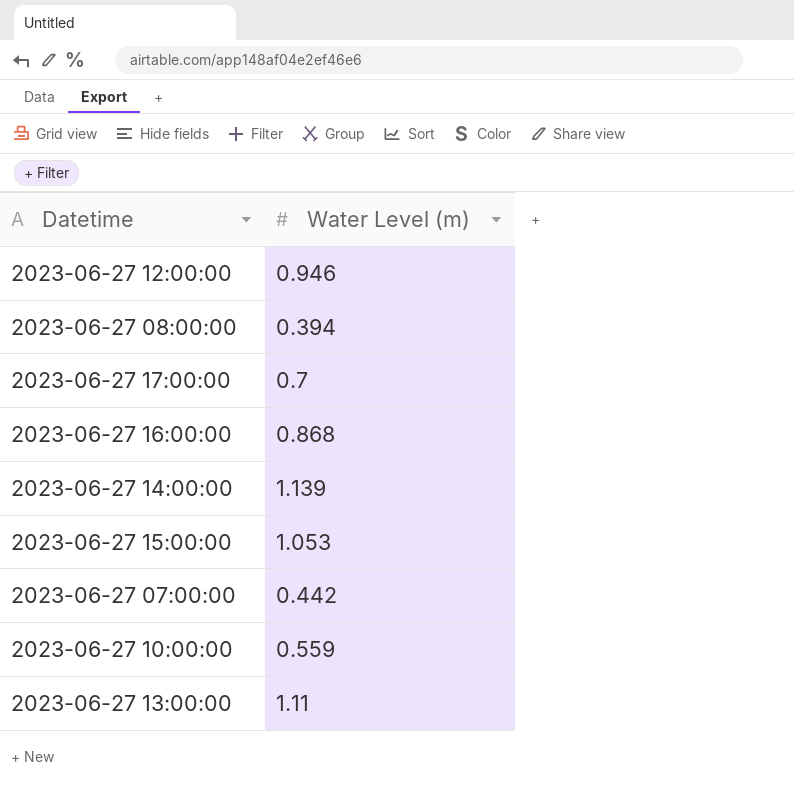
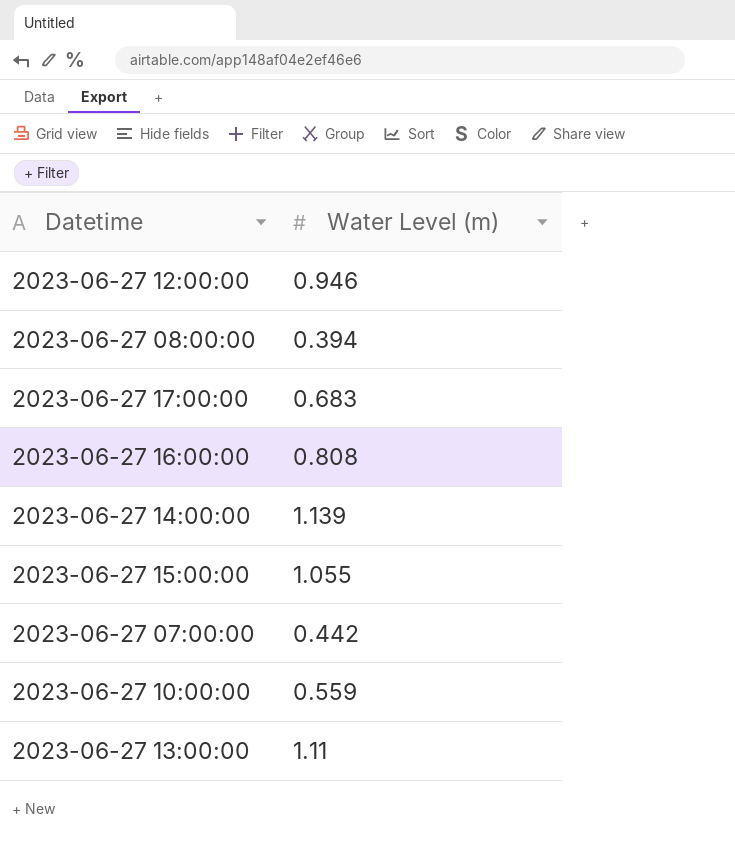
2023-06-27 17:00:00 | Water Level (m): 0.7 -> 0.683
2023-06-27 16:00:00 | Water Level (m): 0.868 -> 0.808
2023-06-27 15:00:00 | Water Level (m): 1.053 -> 1.055

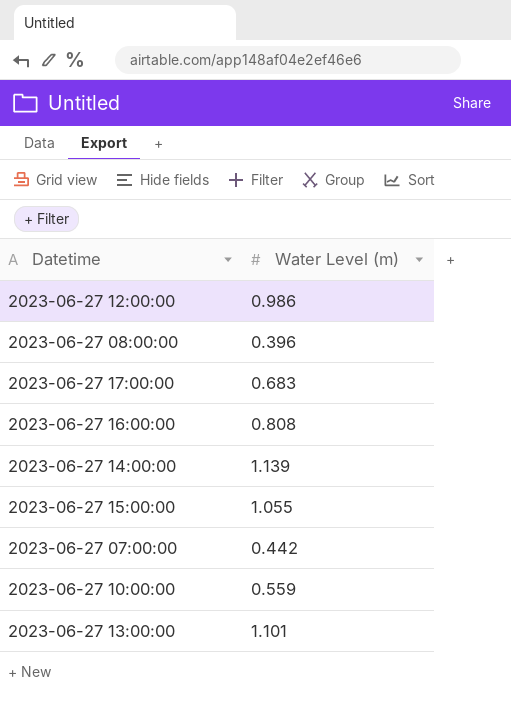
2023-06-27 12:00:00 | Water Level (m): 0.946 -> 0.986
2023-06-27 08:00:00 | Water Level (m): 0.394 -> 0.396
2023-06-27 13:00:00 | Water Level (m): 1.11 -> 1.101

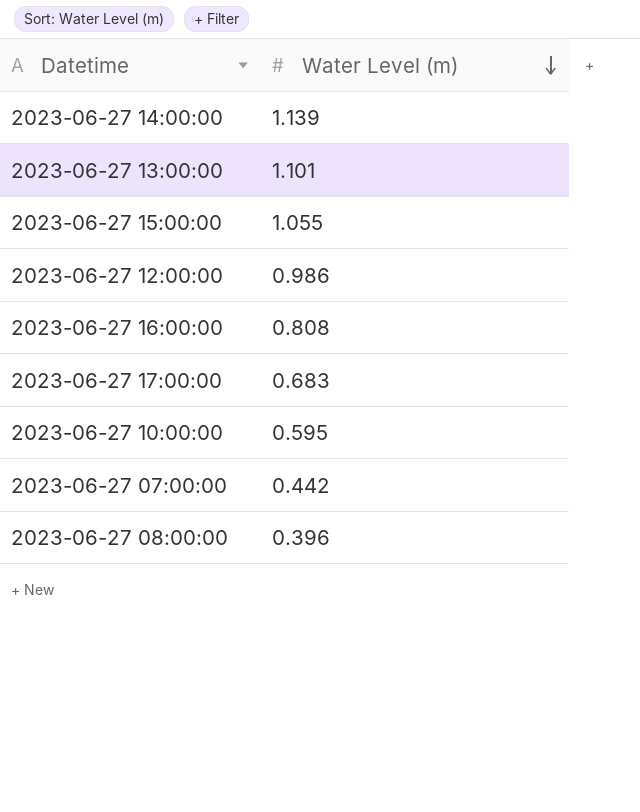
row order: none -> Water Level (m) descending
2023-06-27 10:00:00 | Water Level (m): 0.559 -> 0.595

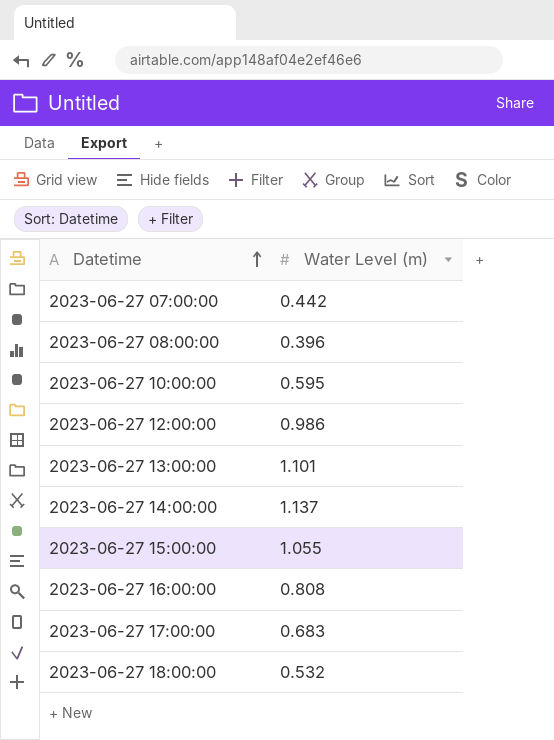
row order: Water Level (m) descending -> Datetime ascending
2023-06-27 14:00:00 | Water Level (m): 1.139 -> 1.137
row 2023-06-27 18:00:00: none -> 0.532

